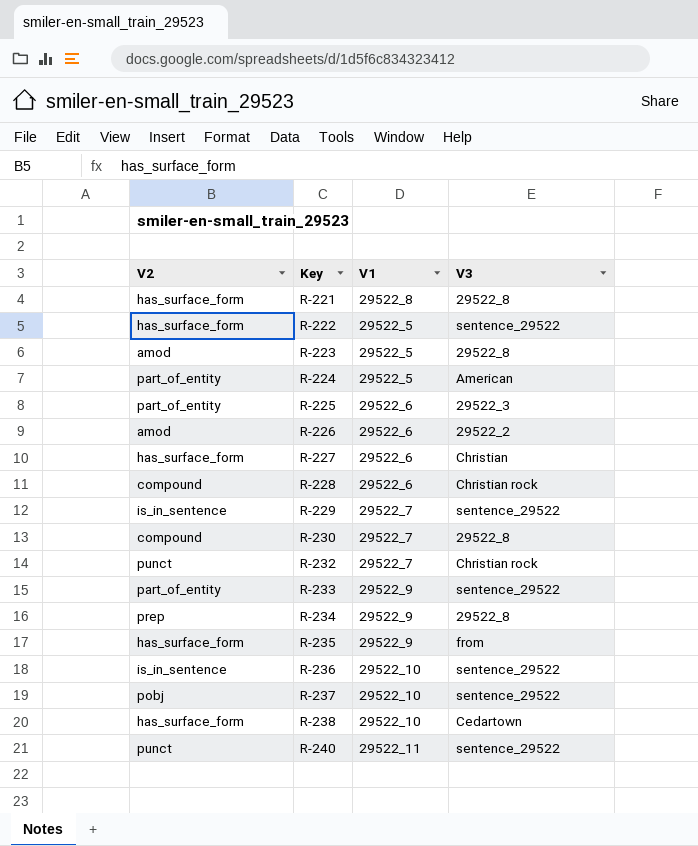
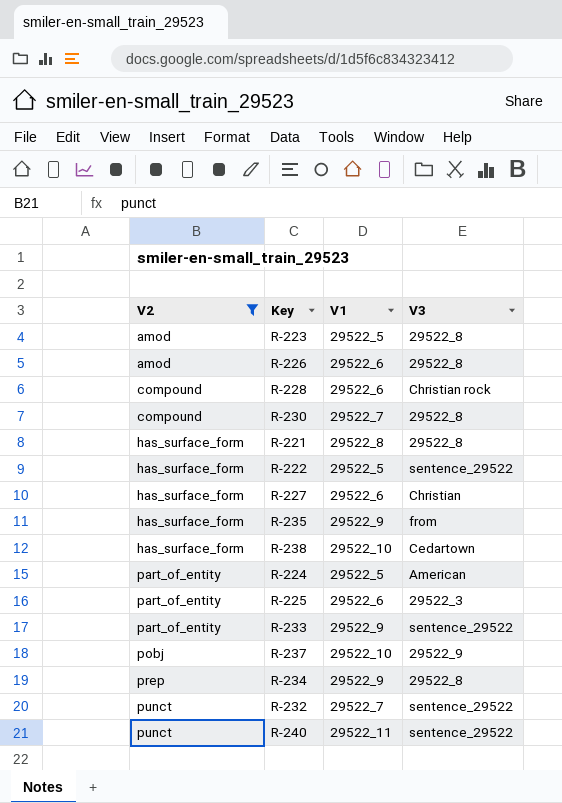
filter: none -> V2 != is_in_sentence
row order: Key ascending -> V2 ascending
R-226 | V3: 29522_2 -> 29522_8
R-237 | V3: sentence_29522 -> 29522_9
R-232 | V3: Christian rock -> sentence_29522

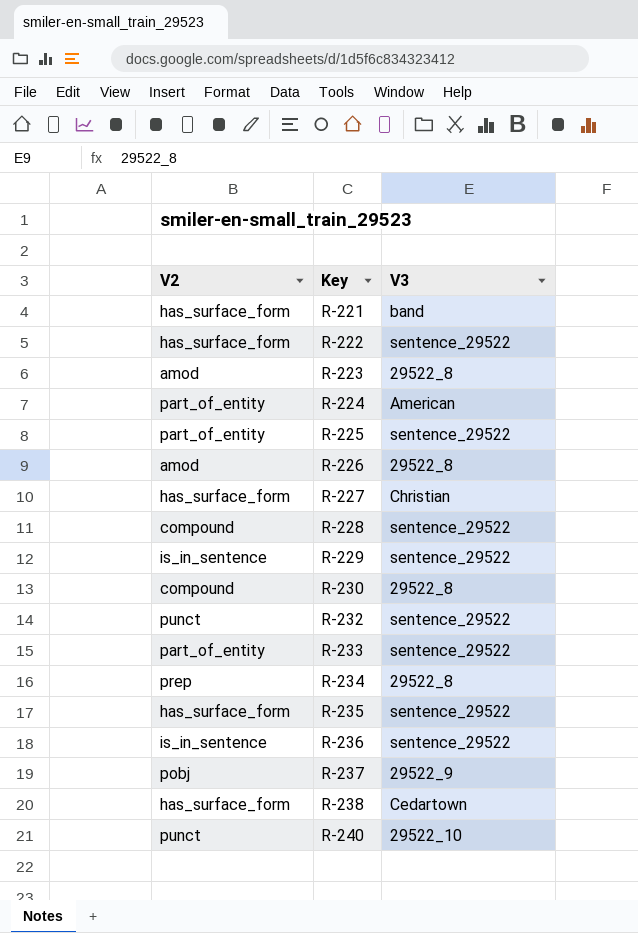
filter: V2 != is_in_sentence -> none
row order: V2 ascending -> Key ascending
column V1 | position: 3 -> none
R-221 | V3: 29522_8 -> band
R-225 | V3: 29522_3 -> sentence_29522
R-228 | V3: Christian rock -> sentence_29522
R-235 | V3: from -> sentence_29522
R-240 | V3: sentence_29522 -> 29522_10

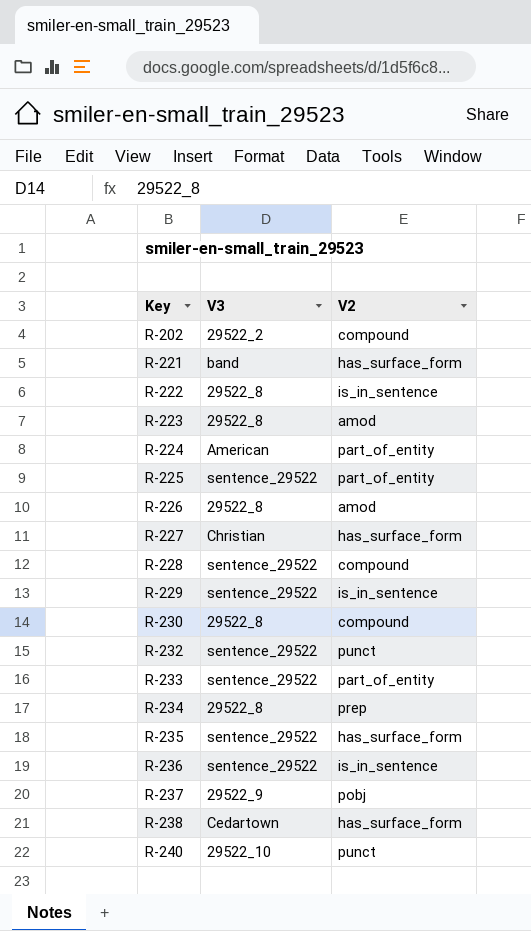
column V2 | position: 1 -> 3
row R-202: none -> 29522_2 | compound
R-222 | V3: sentence_29522 -> 29522_8
R-222 | V2: has_surface_form -> is_in_sentence

